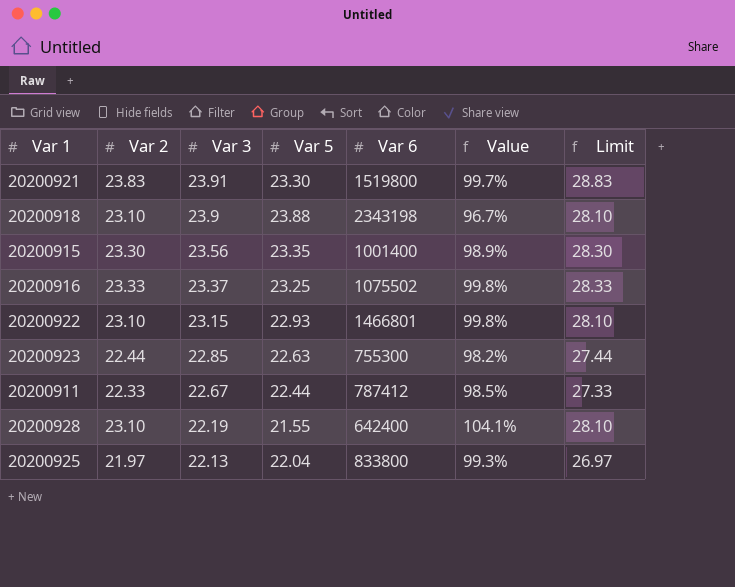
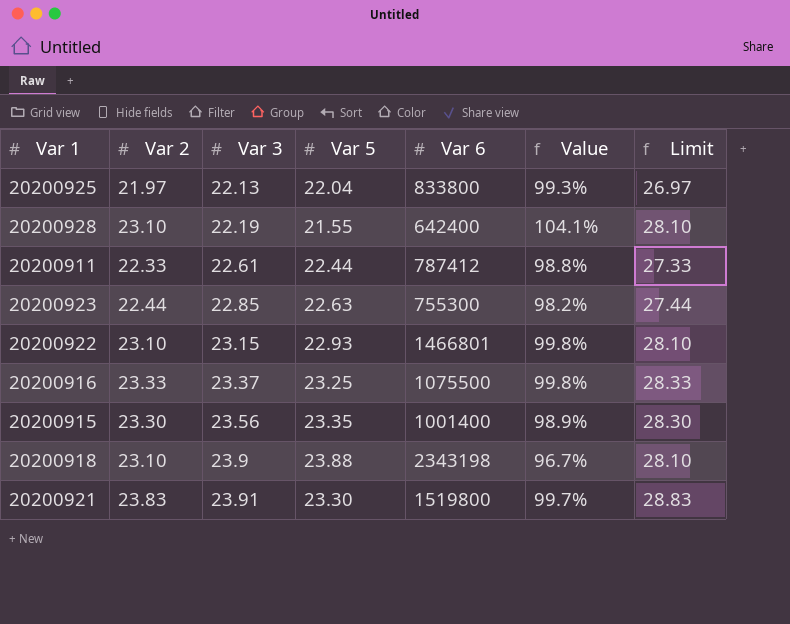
row order: Var 3 descending -> Var 3 ascending
20200911 | Var 3: 22.67 -> 22.61
20200911 | Value: 98.5% -> 98.8%
20200916 | Var 6: 1075502 -> 1075500

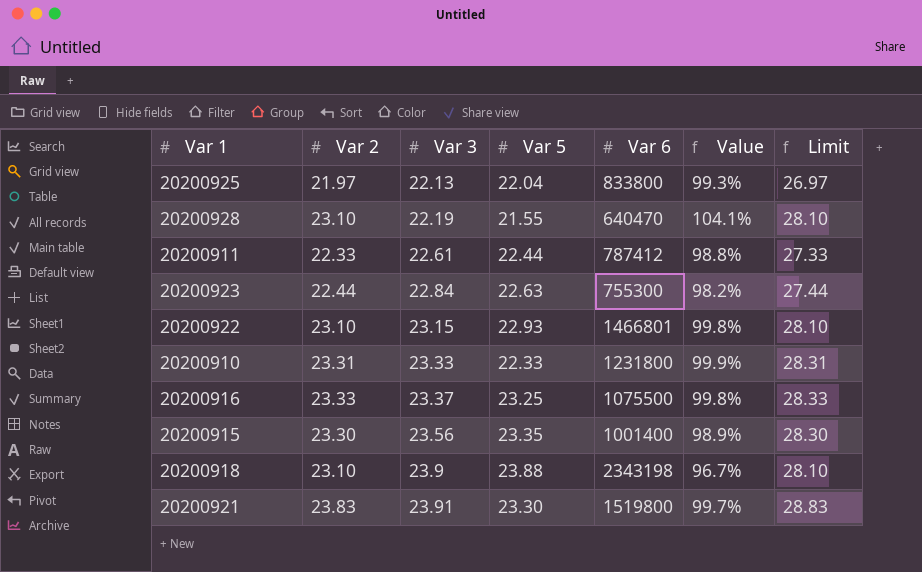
20200928 | Var 6: 642400 -> 640470
20200923 | Var 3: 22.85 -> 22.84
row 20200910: none -> 23.31 | 23.33 | 22.33 | 1231800 | 99.9% | 28.31

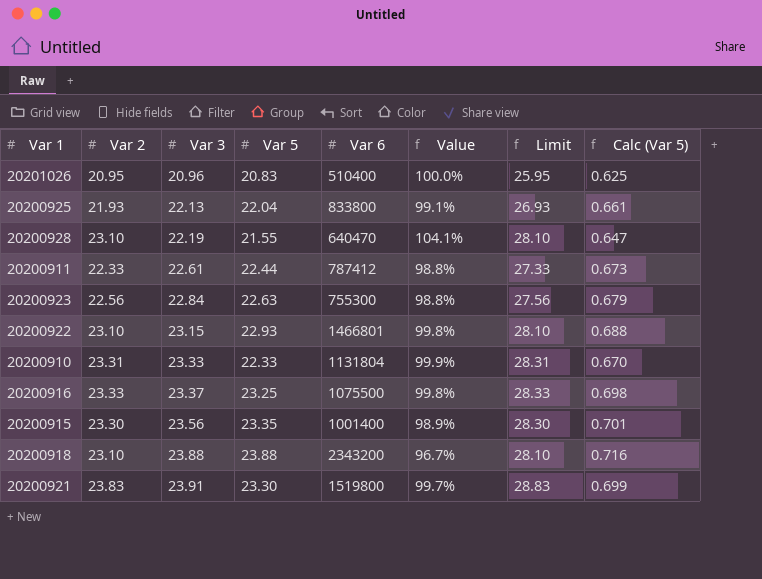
column Calc (Var 5) | formula: none -> [Var 5] * 0.03
row 20201026: none -> 20.95 | 20.96 | 20.83 | 510400 | 100.0% | 25.95 | 0.625
20200925 | Var 2: 21.97 -> 21.93
20200925 | Value: 99.3% -> 99.1%
20200925 | Limit: 26.97 -> 26.93
20200923 | Var 2: 22.44 -> 22.56
20200923 | Value: 98.2% -> 98.8%
20200923 | Limit: 27.44 -> 27.56
20200910 | Var 6: 1231800 -> 1131804
20200918 | Var 3: 23.9 -> 23.88
20200918 | Var 6: 2343198 -> 2343200

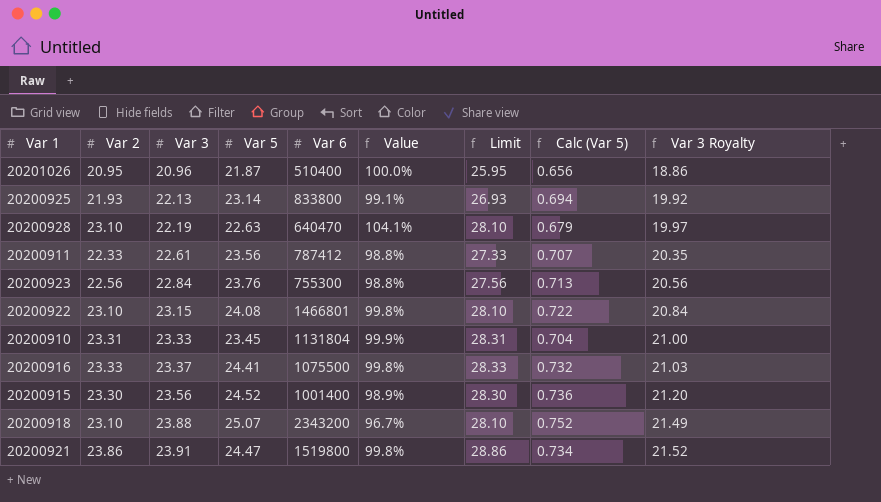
column Var 3 Royalty | formula: none -> [Var 3] * 0.9
20201026 | Var 5: 20.83 -> 21.87
20201026 | Calc (Var 5): 0.625 -> 0.656
20200925 | Var 5: 22.04 -> 23.14
20200925 | Calc (Var 5): 0.661 -> 0.694
20200928 | Var 5: 21.55 -> 22.63
20200928 | Calc (Var 5): 0.647 -> 0.679
20200911 | Var 5: 22.44 -> 23.56
20200911 | Calc (Var 5): 0.673 -> 0.707
20200923 | Var 5: 22.63 -> 23.76
20200923 | Calc (Var 5): 0.679 -> 0.713
20200922 | Var 5: 22.93 -> 24.08
20200922 | Calc (Var 5): 0.688 -> 0.722
20200910 | Var 5: 22.33 -> 23.45
20200910 | Calc (Var 5): 0.670 -> 0.704
20200916 | Var 5: 23.25 -> 24.41
20200916 | Calc (Var 5): 0.698 -> 0.732
20200915 | Var 5: 23.35 -> 24.52
20200915 | Calc (Var 5): 0.701 -> 0.736
20200918 | Var 5: 23.88 -> 25.07
20200918 | Calc (Var 5): 0.716 -> 0.752
20200921 | Var 2: 23.83 -> 23.86
20200921 | Var 5: 23.30 -> 24.47
20200921 | Value: 99.7% -> 99.8%
20200921 | Limit: 28.83 -> 28.86
20200921 | Calc (Var 5): 0.699 -> 0.734

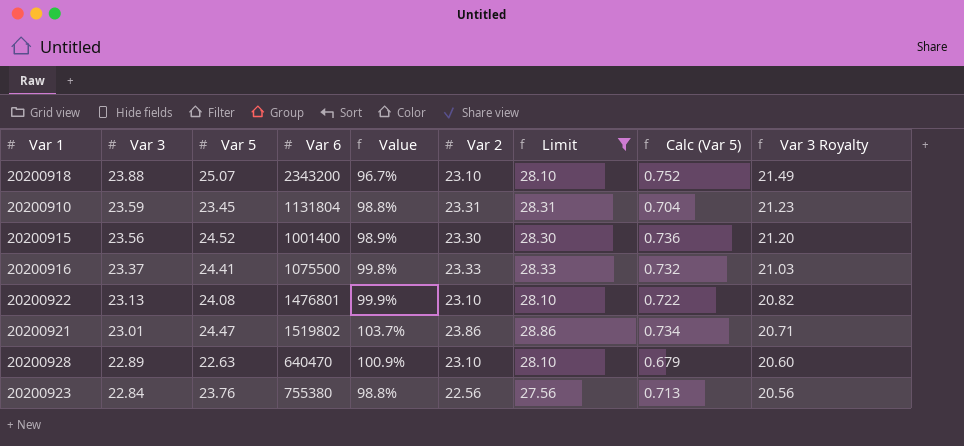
filter: none -> Limit >= 27.56
row order: Var 3 ascending -> Var 3 descending
column Var 2 | position: 2 -> 6
20200910 | Var 3: 23.33 -> 23.59
20200910 | Value: 99.9% -> 98.8%
20200910 | Var 3 Royalty: 21.00 -> 21.23
20200922 | Var 3: 23.15 -> 23.13
20200922 | Var 6: 1466801 -> 1476801
20200922 | Value: 99.8% -> 99.9%
20200922 | Var 3 Royalty: 20.84 -> 20.82
20200921 | Var 3: 23.91 -> 23.01
20200921 | Var 6: 1519800 -> 1519802
20200921 | Value: 99.8% -> 103.7%
20200921 | Var 3 Royalty: 21.52 -> 20.71
20200928 | Var 3: 22.19 -> 22.89
20200928 | Value: 104.1% -> 100.9%
20200928 | Var 3 Royalty: 19.97 -> 20.60
20200923 | Var 6: 755300 -> 755380

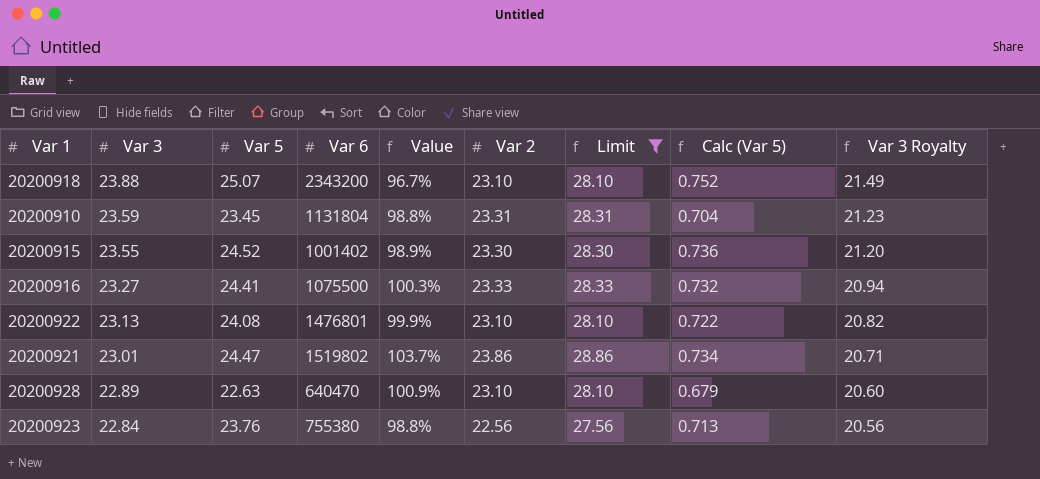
20200915 | Var 3: 23.56 -> 23.55
20200915 | Var 6: 1001400 -> 1001402
20200916 | Var 3: 23.37 -> 23.27
20200916 | Value: 99.8% -> 100.3%
20200916 | Var 3 Royalty: 21.03 -> 20.94

